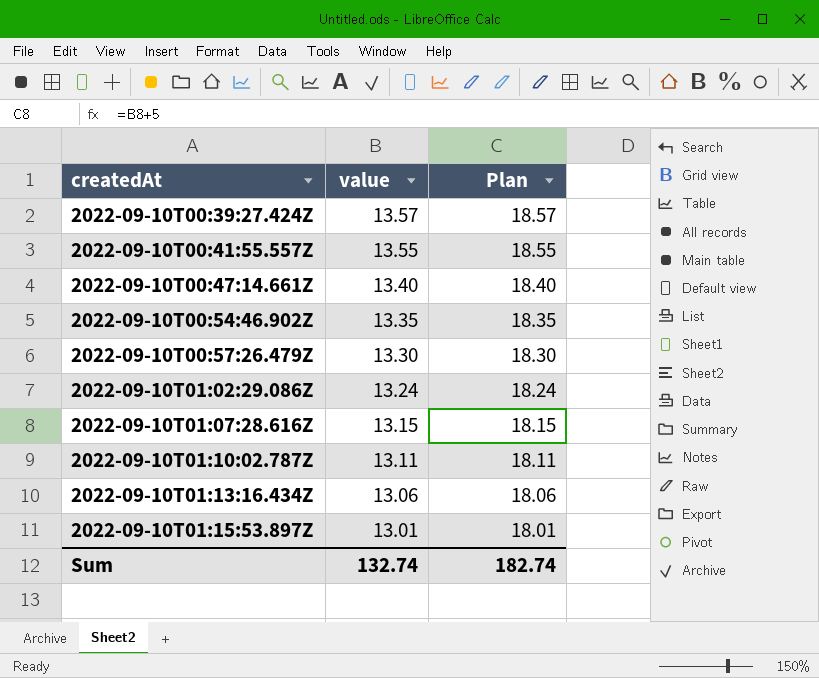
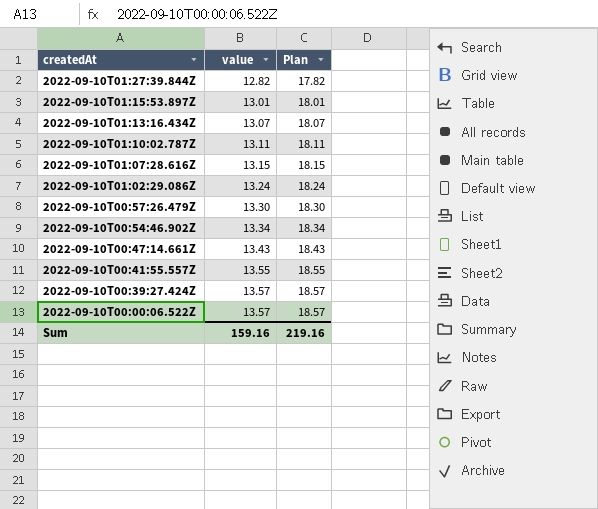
row order: createdAt ascending -> createdAt descending
row 2022-09-10T01:27:39.844Z: none -> 12.82 | 17.82
2022-09-10T01:13:16.434Z | value: 13.06 -> 13.07
2022-09-10T01:13:16.434Z | Plan: 18.06 -> 18.07
2022-09-10T00:54:46.902Z | value: 13.35 -> 13.34
2022-09-10T00:54:46.902Z | Plan: 18.35 -> 18.34
2022-09-10T00:47:14.661Z | value: 13.40 -> 13.43
2022-09-10T00:47:14.661Z | Plan: 18.40 -> 18.43
row 2022-09-10T00:00:06.522Z: none -> 13.57 | 18.57
Sum | value: 132.74 -> 159.16
Sum | Plan: 182.74 -> 219.16

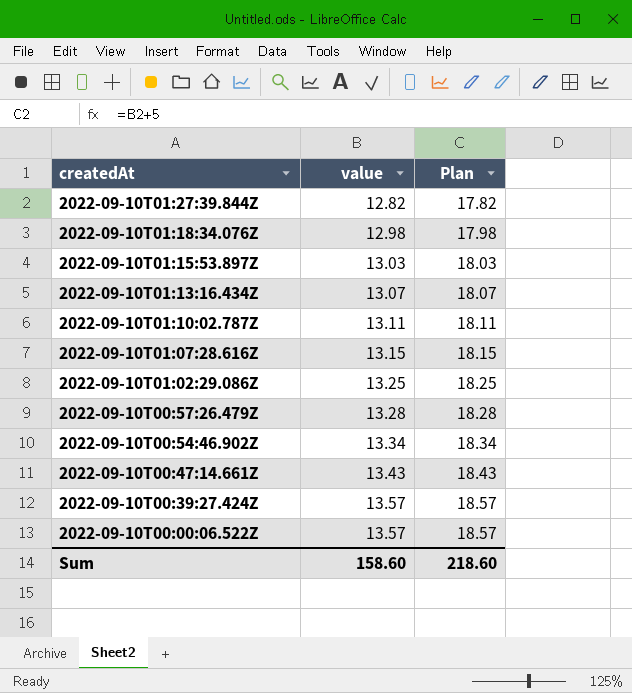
row 2022-09-10T00:41:55.557Z: 13.55 | 18.55 -> none
row 2022-09-10T01:18:34.076Z: none -> 12.98 | 17.98
2022-09-10T01:15:53.897Z | value: 13.01 -> 13.03
2022-09-10T01:15:53.897Z | Plan: 18.01 -> 18.03
2022-09-10T01:02:29.086Z | value: 13.24 -> 13.25
2022-09-10T01:02:29.086Z | Plan: 18.24 -> 18.25
2022-09-10T00:57:26.479Z | value: 13.30 -> 13.28
2022-09-10T00:57:26.479Z | Plan: 18.30 -> 18.28
Sum | value: 159.16 -> 158.60
Sum | Plan: 219.16 -> 218.60

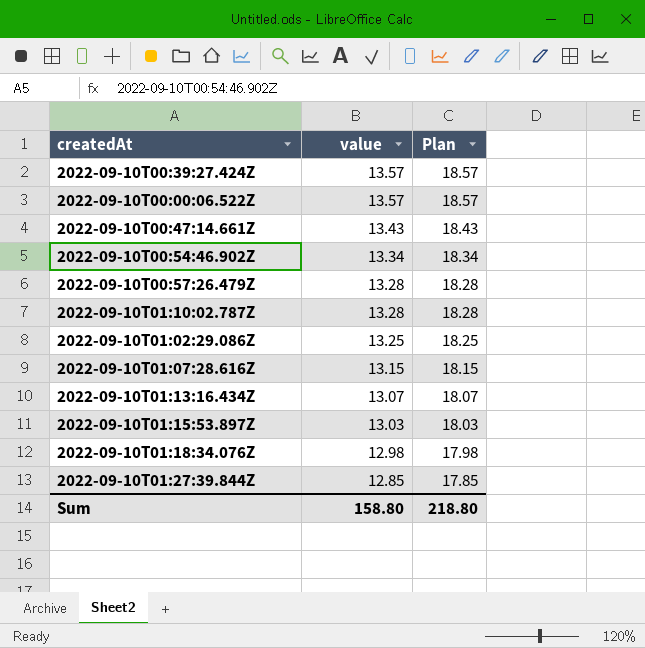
row order: createdAt descending -> value descending
2022-09-10T01:10:02.787Z | value: 13.11 -> 13.28
2022-09-10T01:10:02.787Z | Plan: 18.11 -> 18.28
2022-09-10T01:27:39.844Z | value: 12.82 -> 12.85
2022-09-10T01:27:39.844Z | Plan: 17.82 -> 17.85
Sum | value: 158.60 -> 158.80
Sum | Plan: 218.60 -> 218.80

